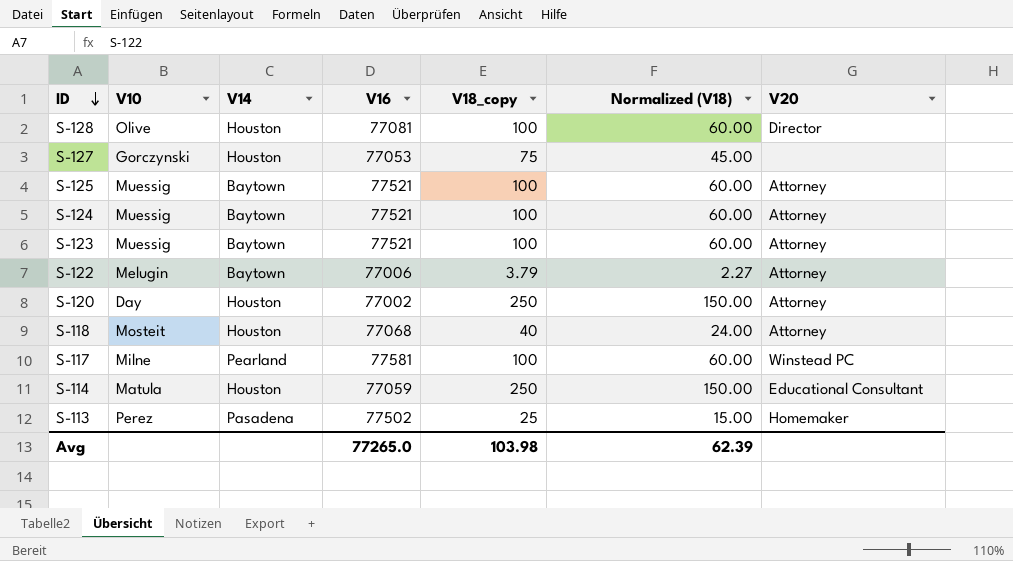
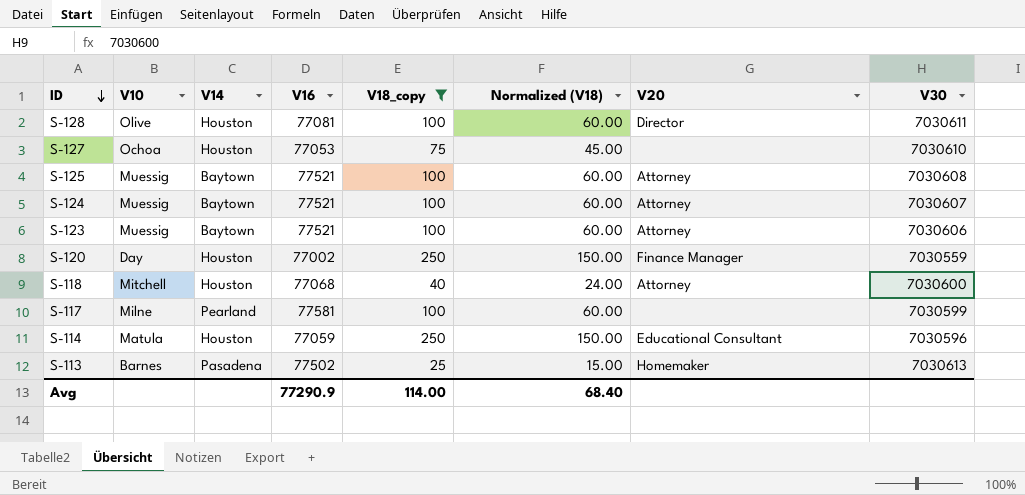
filter: none -> V18_copy != 3.79
column V30 | position: none -> 8
S-127 | V10: Gorczynski -> Ochoa
S-120 | V20: Attorney -> Finance Manager
S-118 | V10: Mosteit -> Mitchell
S-117 | V20: Winstead PC -> none
S-113 | V10: Perez -> Barnes
Avg | V16: 77265.0 -> 77290.9
Avg | V18_copy: 103.98 -> 114.00
Avg | Normalized (V18): 62.39 -> 68.40

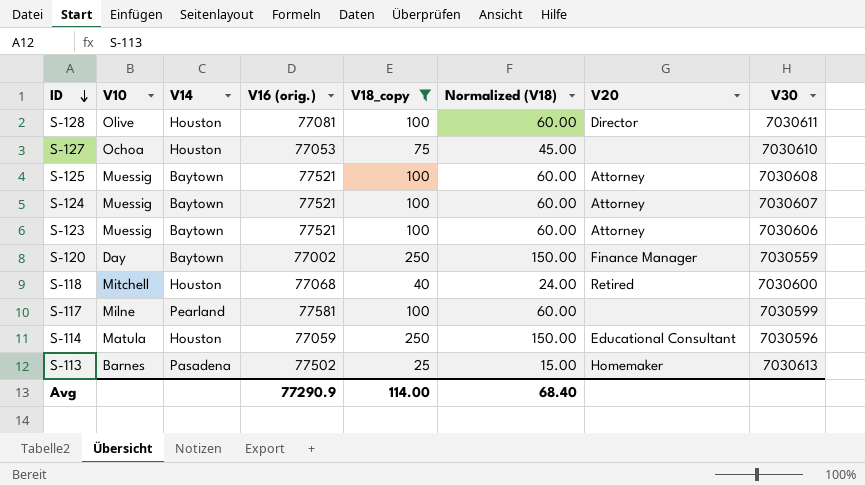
column name: V16 -> V16 (orig.)
S-120 | V14: Houston -> Baytown
S-118 | V20: Attorney -> Retired

